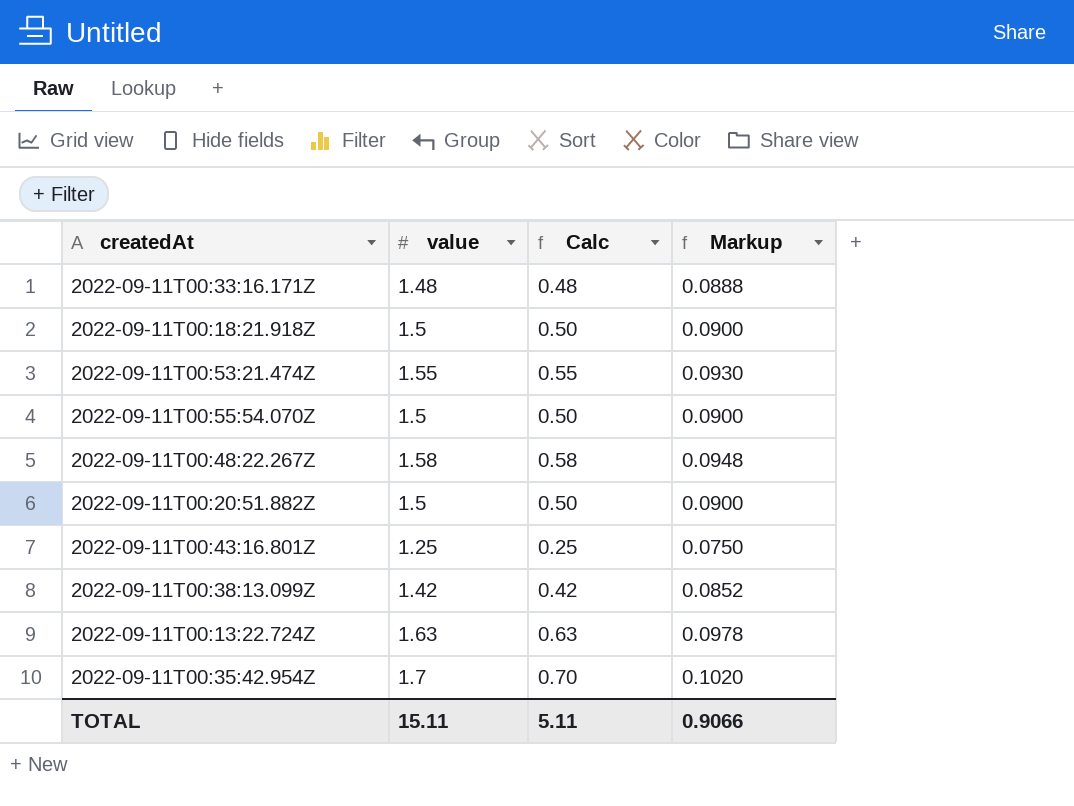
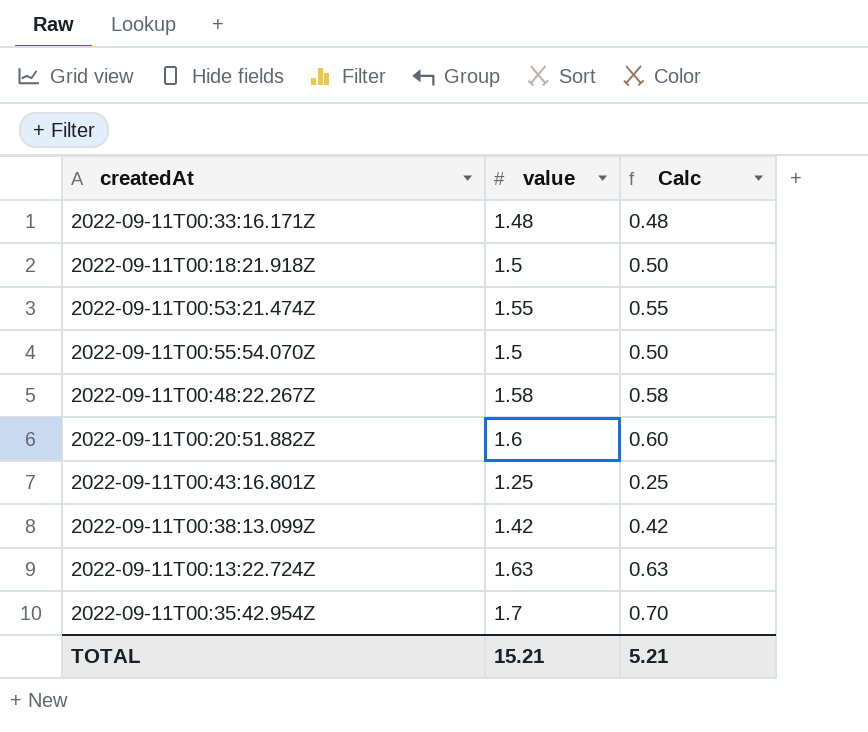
column Markup | formula: [value] * 0.06 -> none
2022-09-11T00:20:51.882Z | value: 1.5 -> 1.6
2022-09-11T00:20:51.882Z | Calc: 0.50 -> 0.60
TOTAL | value: 15.11 -> 15.21
TOTAL | Calc: 5.11 -> 5.21

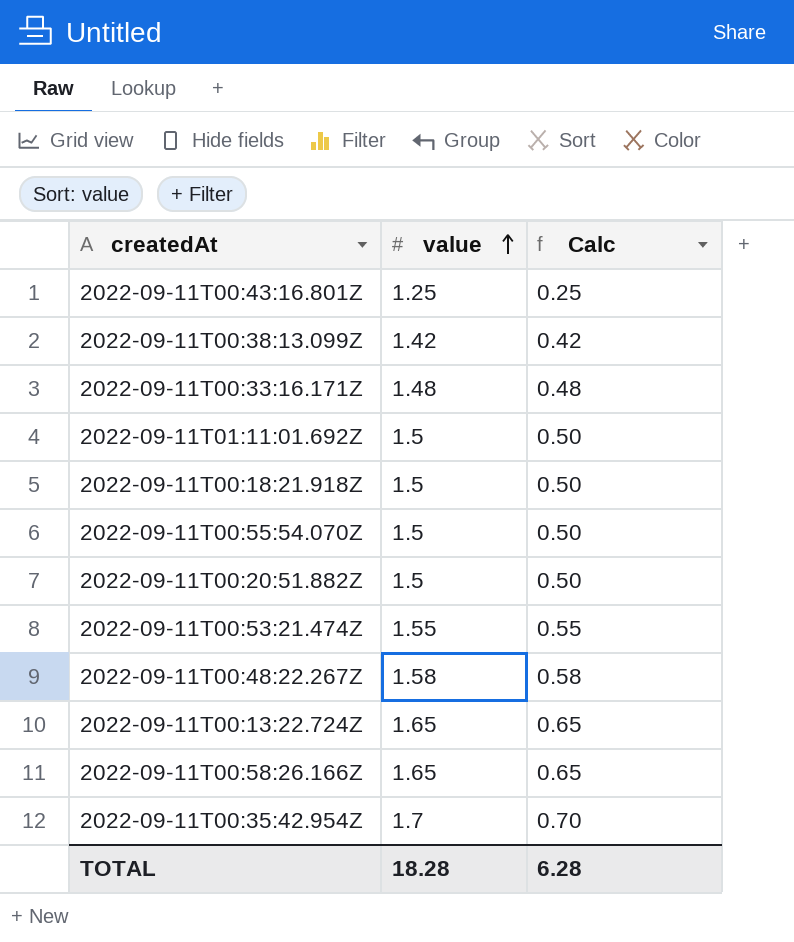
row order: none -> value ascending
row 2022-09-11T01:11:01.692Z: none -> 1.5 | 0.50
2022-09-11T00:20:51.882Z | value: 1.6 -> 1.5
2022-09-11T00:20:51.882Z | Calc: 0.60 -> 0.50
2022-09-11T00:13:22.724Z | value: 1.63 -> 1.65
2022-09-11T00:13:22.724Z | Calc: 0.63 -> 0.65
row 2022-09-11T00:58:26.166Z: none -> 1.65 | 0.65
TOTAL | value: 15.21 -> 18.28
TOTAL | Calc: 5.21 -> 6.28

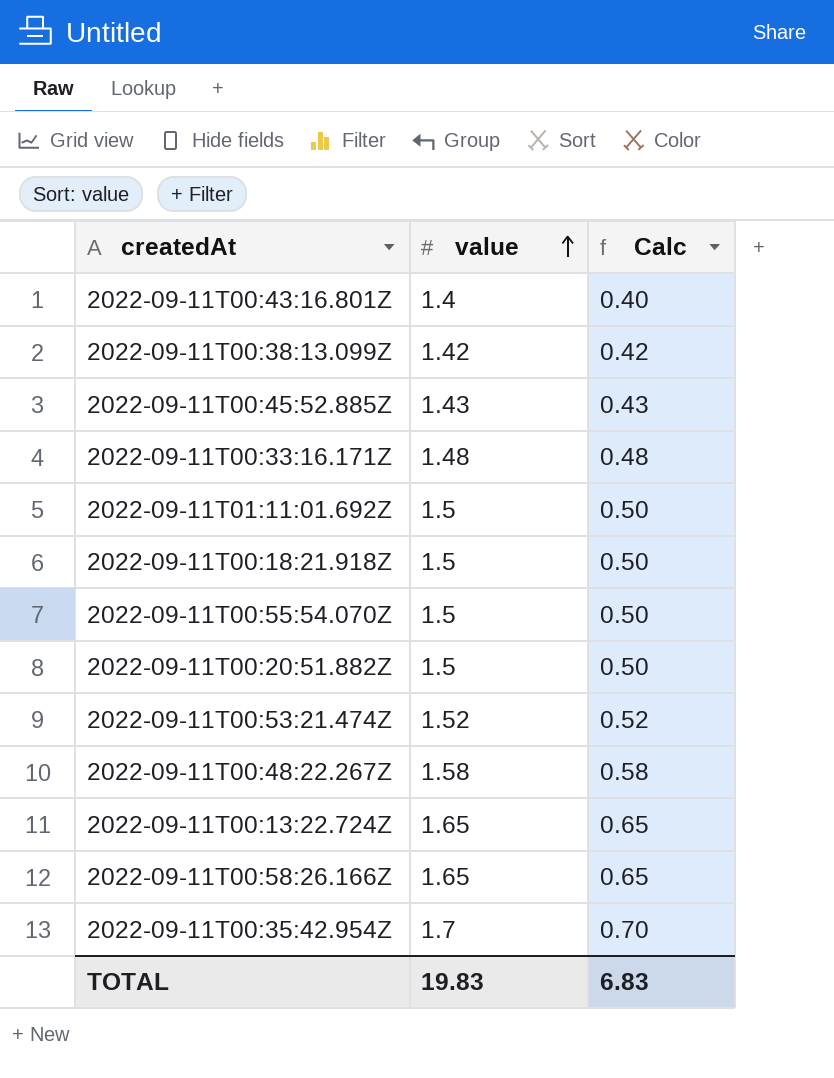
2022-09-11T00:43:16.801Z | value: 1.25 -> 1.4
2022-09-11T00:43:16.801Z | Calc: 0.25 -> 0.40
row 2022-09-11T00:45:52.885Z: none -> 1.43 | 0.43
2022-09-11T00:53:21.474Z | value: 1.55 -> 1.52
2022-09-11T00:53:21.474Z | Calc: 0.55 -> 0.52
TOTAL | value: 18.28 -> 19.83
TOTAL | Calc: 6.28 -> 6.83

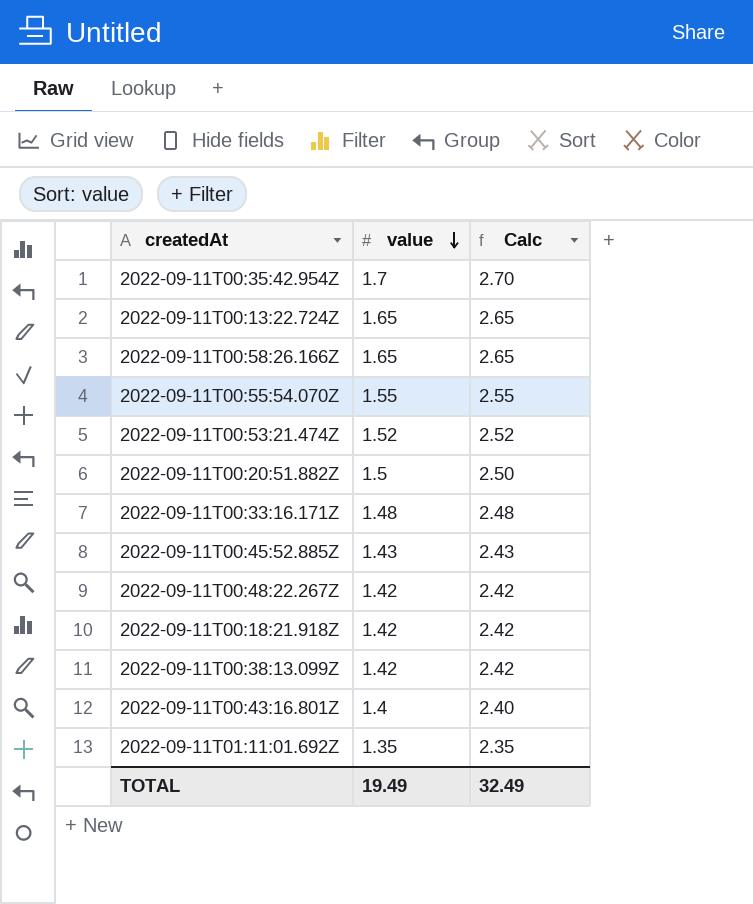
row order: value ascending -> value descending
column Calc | formula: [value] - 1 -> [value] + 1
2022-09-11T00:55:54.070Z | value: 1.5 -> 1.55
2022-09-11T00:48:22.267Z | value: 1.58 -> 1.42
2022-09-11T00:18:21.918Z | value: 1.5 -> 1.42
2022-09-11T01:11:01.692Z | value: 1.5 -> 1.35
TOTAL | value: 19.83 -> 19.49
TOTAL | Calc: 6.83 -> 32.49

